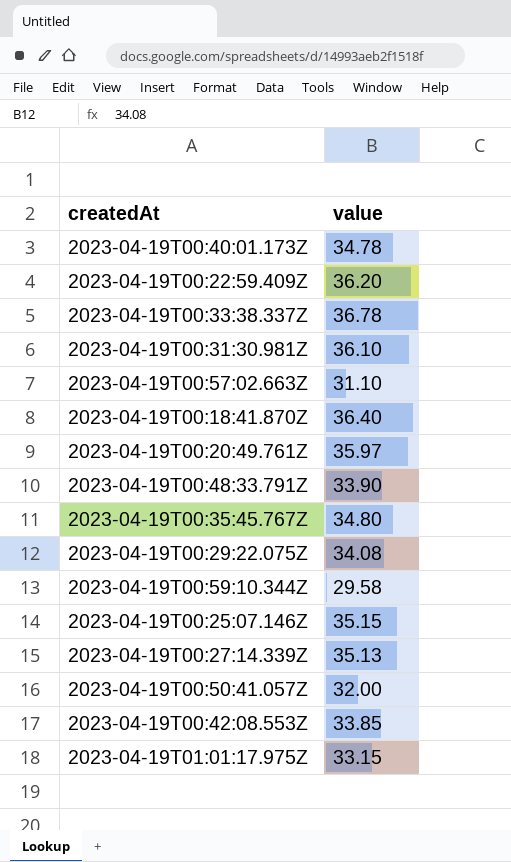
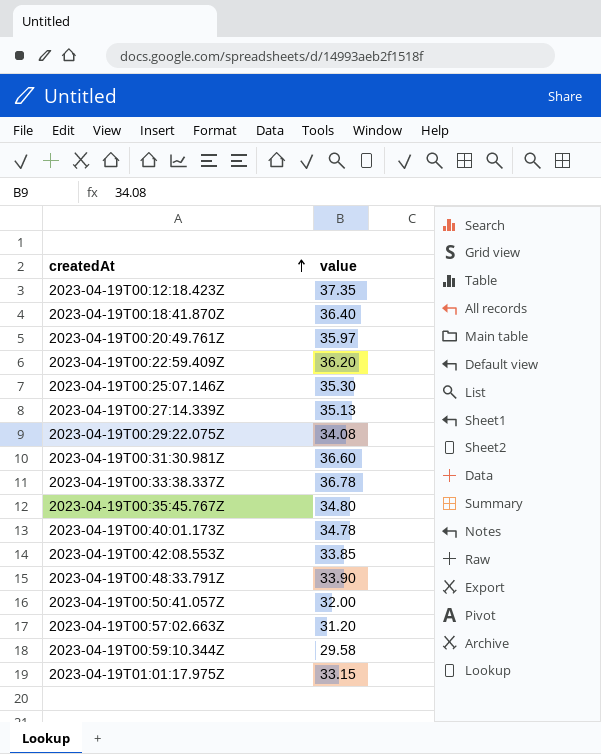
row order: none -> createdAt ascending
row 2023-04-19T00:12:18.423Z: none -> 37.35
2023-04-19T00:25:07.146Z | value: 35.15 -> 35.30
2023-04-19T00:31:30.981Z | value: 36.10 -> 36.60
2023-04-19T00:57:02.663Z | value: 31.10 -> 31.20

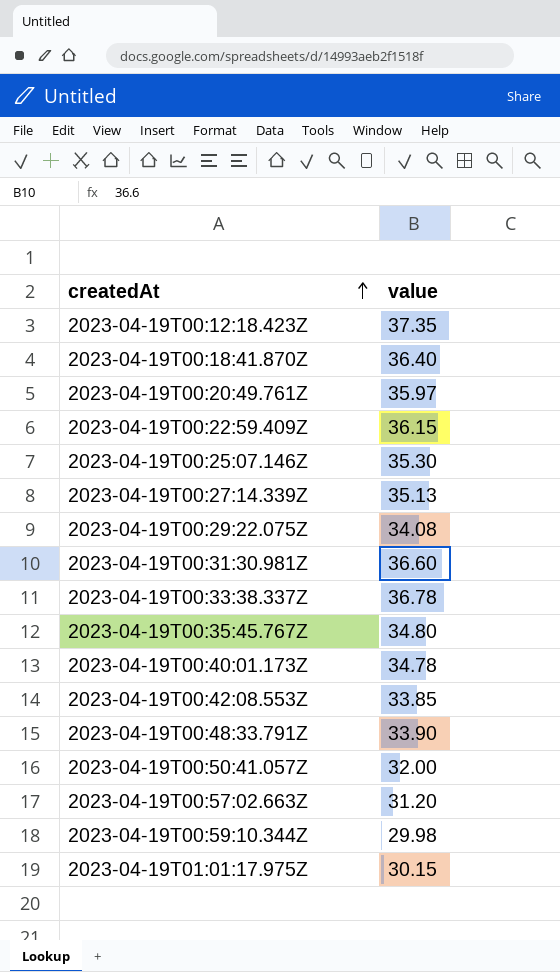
2023-04-19T00:22:59.409Z | value: 36.20 -> 36.15
2023-04-19T00:59:10.344Z | value: 29.58 -> 29.98
2023-04-19T01:01:17.975Z | value: 33.15 -> 30.15

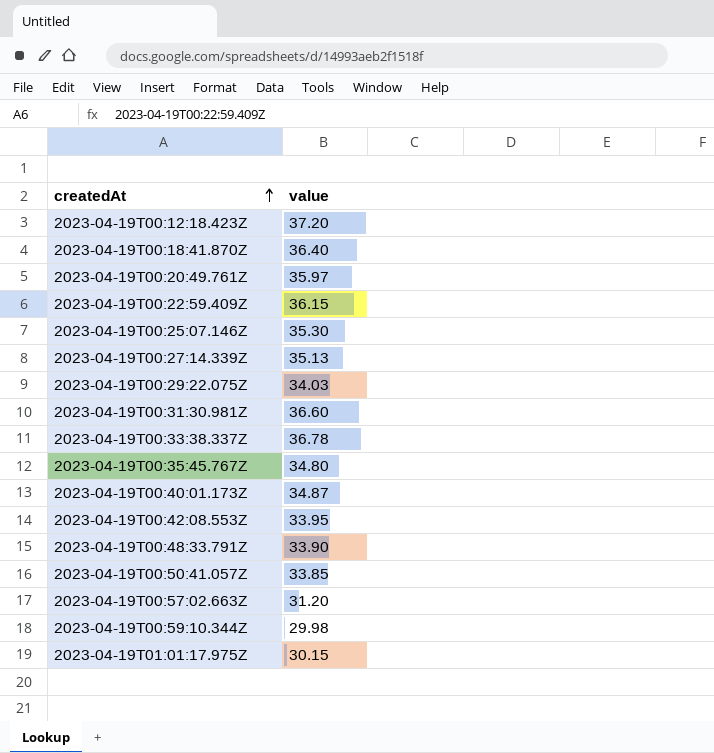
2023-04-19T00:12:18.423Z | value: 37.35 -> 37.20
2023-04-19T00:29:22.075Z | value: 34.08 -> 34.03
2023-04-19T00:40:01.173Z | value: 34.78 -> 34.87
2023-04-19T00:42:08.553Z | value: 33.85 -> 33.95
2023-04-19T00:50:41.057Z | value: 32.00 -> 33.85

